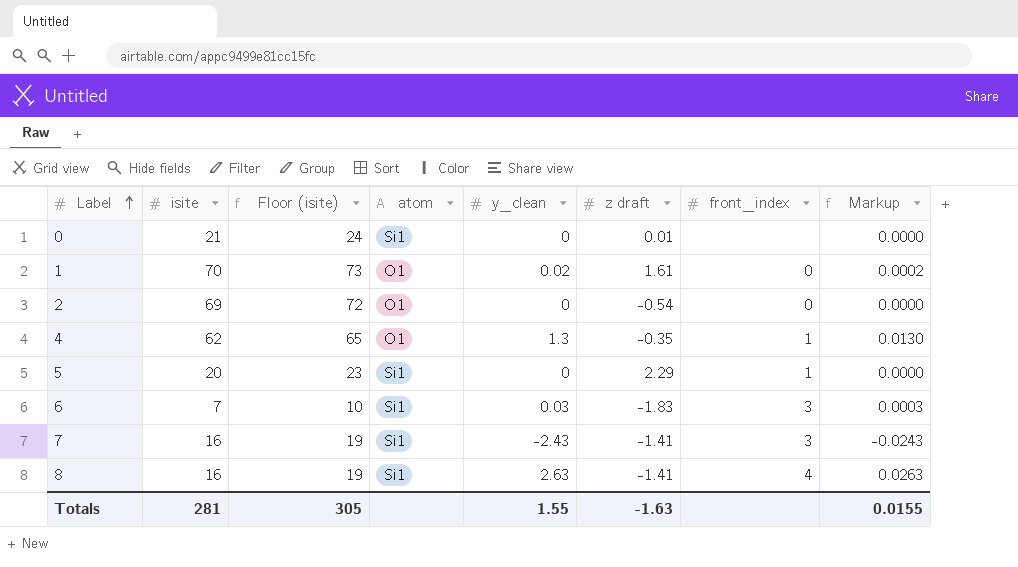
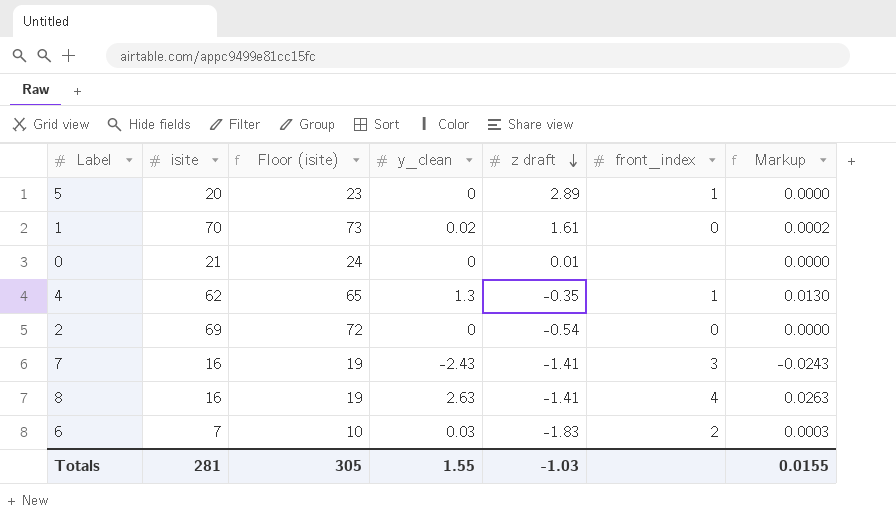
row order: Label ascending -> z draft descending
column atom | position: 4 -> none
5 | z draft: 2.29 -> 2.89
6 | front_index: 3 -> 2
Totals | z draft: -1.63 -> -1.03

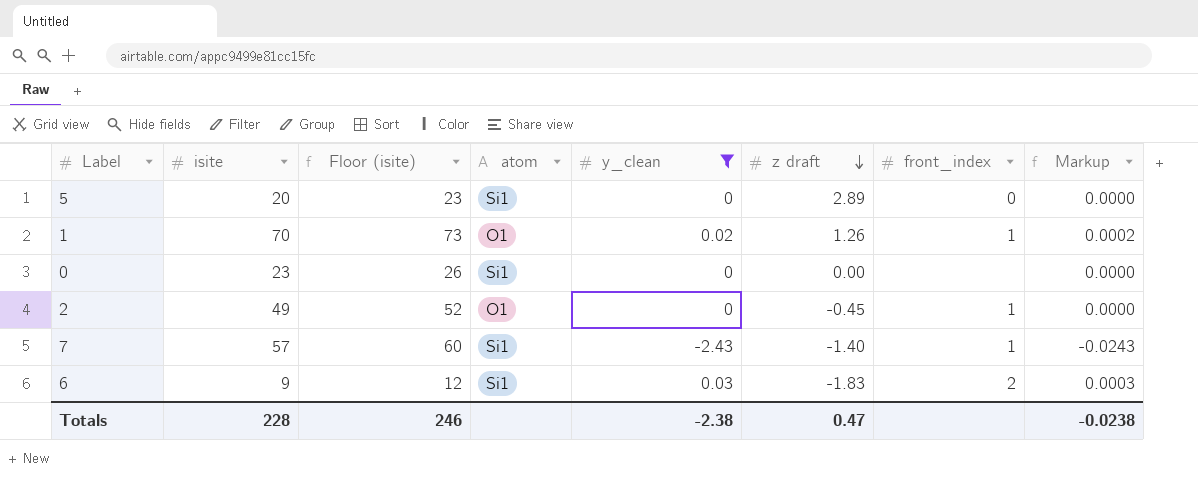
filter: none -> y_clean <= 0.03
column atom | position: none -> 4
5 | front_index: 1 -> 0
1 | z draft: 1.61 -> 1.26
1 | front_index: 0 -> 1
0 | isite: 21 -> 23
0 | Floor (isite): 24 -> 26
0 | z draft: 0.01 -> 0.00
2 | isite: 69 -> 49
2 | Floor (isite): 72 -> 52
2 | z draft: -0.54 -> -0.45
2 | front_index: 0 -> 1
7 | isite: 16 -> 57
7 | Floor (isite): 19 -> 60
7 | z draft: -1.41 -> -1.40
7 | front_index: 3 -> 1
6 | isite: 7 -> 9
6 | Floor (isite): 10 -> 12
Totals | isite: 281 -> 228
Totals | Floor (isite): 305 -> 246
Totals | y_clean: 1.55 -> -2.38
Totals | z draft: -1.03 -> 0.47
Totals | Markup: 0.0155 -> -0.0238

